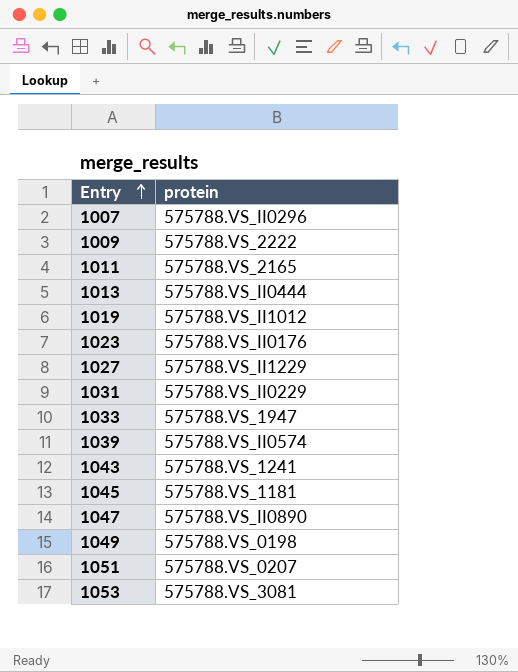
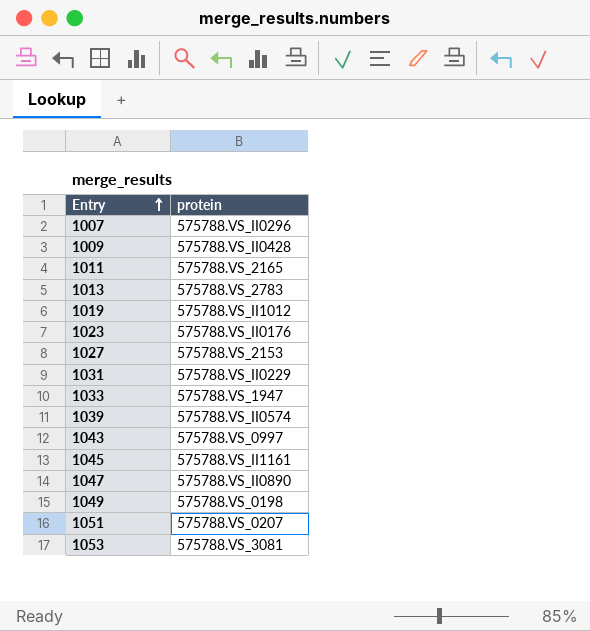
1009 | protein: 575788.VS_2222 -> 575788.VS_II0428
1013 | protein: 575788.VS_II0444 -> 575788.VS_2783
1027 | protein: 575788.VS_II1229 -> 575788.VS_2153
1043 | protein: 575788.VS_1241 -> 575788.VS_0997
1045 | protein: 575788.VS_1181 -> 575788.VS_II1161

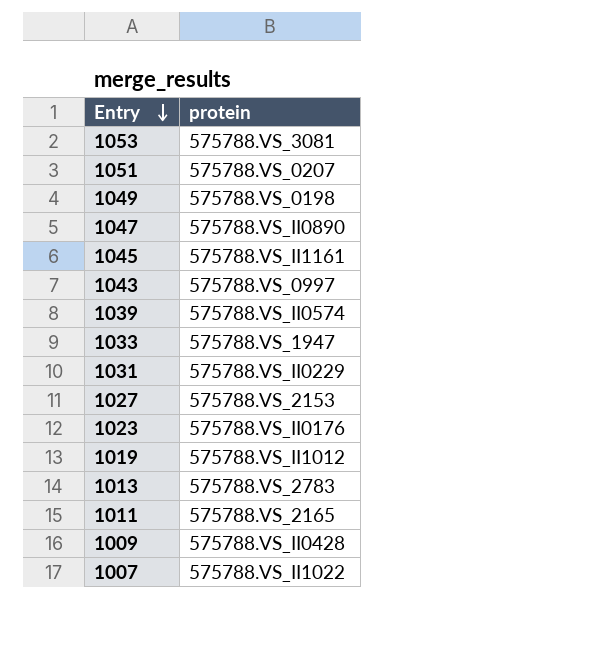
row order: Entry ascending -> Entry descending
1007 | protein: 575788.VS_II0296 -> 575788.VS_II1022

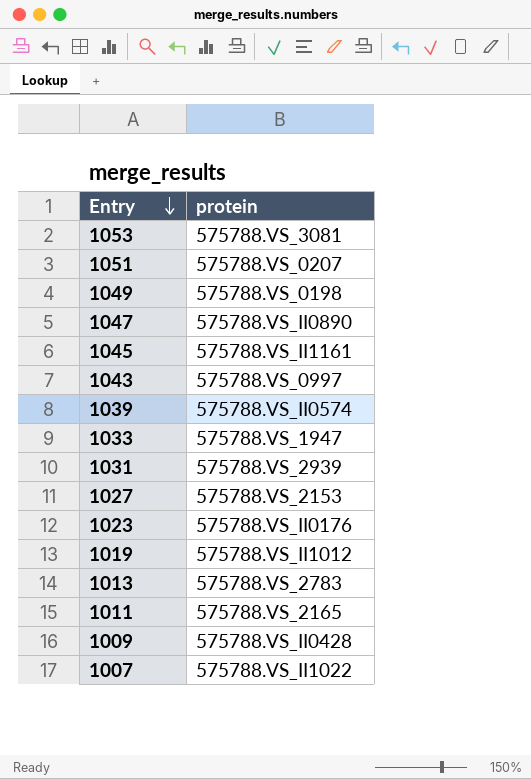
1031 | protein: 575788.VS_II0229 -> 575788.VS_2939

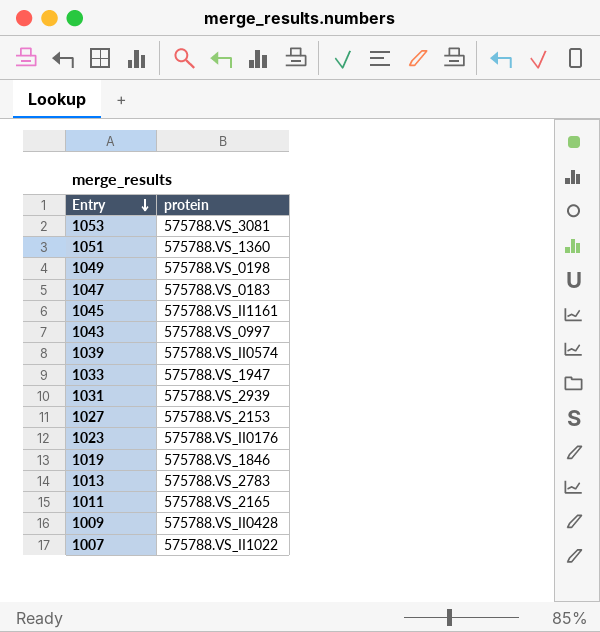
1051 | protein: 575788.VS_0207 -> 575788.VS_1360
1047 | protein: 575788.VS_II0890 -> 575788.VS_0183
1019 | protein: 575788.VS_II1012 -> 575788.VS_1846

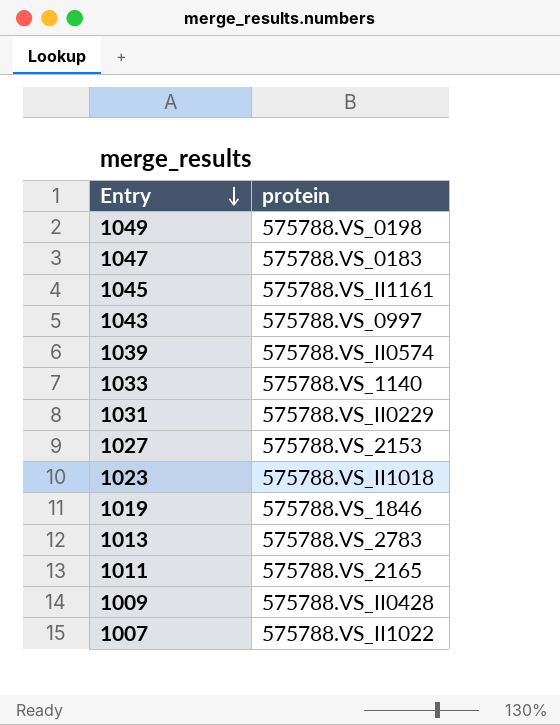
row 1053: 575788.VS_3081 -> none
row 1051: 575788.VS_1360 -> none
1033 | protein: 575788.VS_1947 -> 575788.VS_1140
1031 | protein: 575788.VS_2939 -> 575788.VS_II0229
1023 | protein: 575788.VS_II0176 -> 575788.VS_II1018

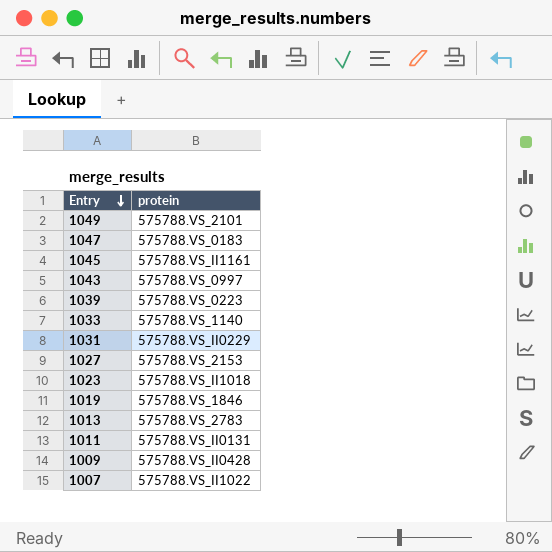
1049 | protein: 575788.VS_0198 -> 575788.VS_2101
1039 | protein: 575788.VS_II0574 -> 575788.VS_0223
1011 | protein: 575788.VS_2165 -> 575788.VS_II0131

